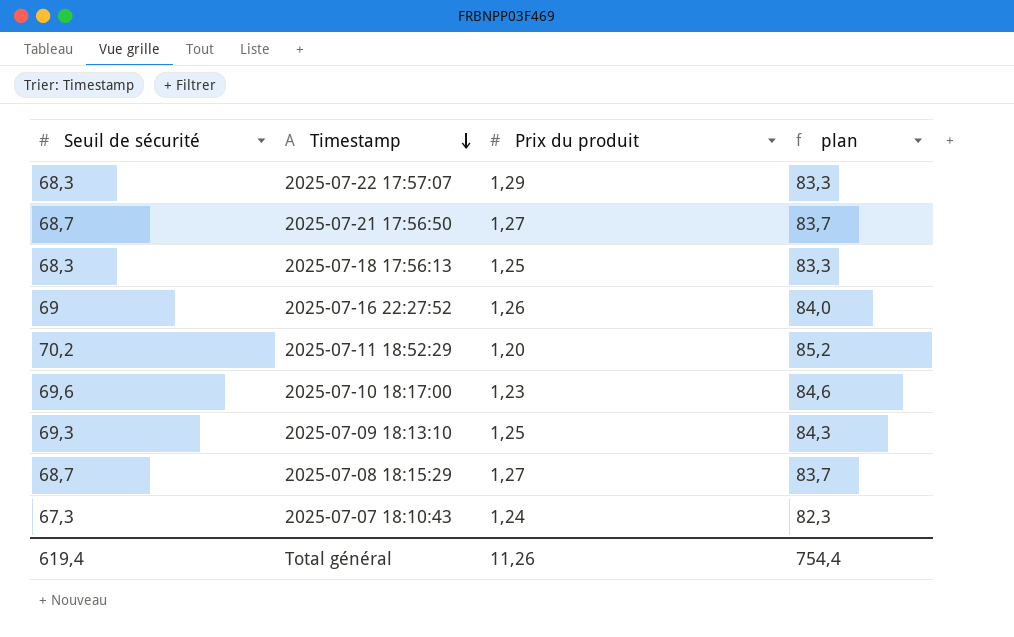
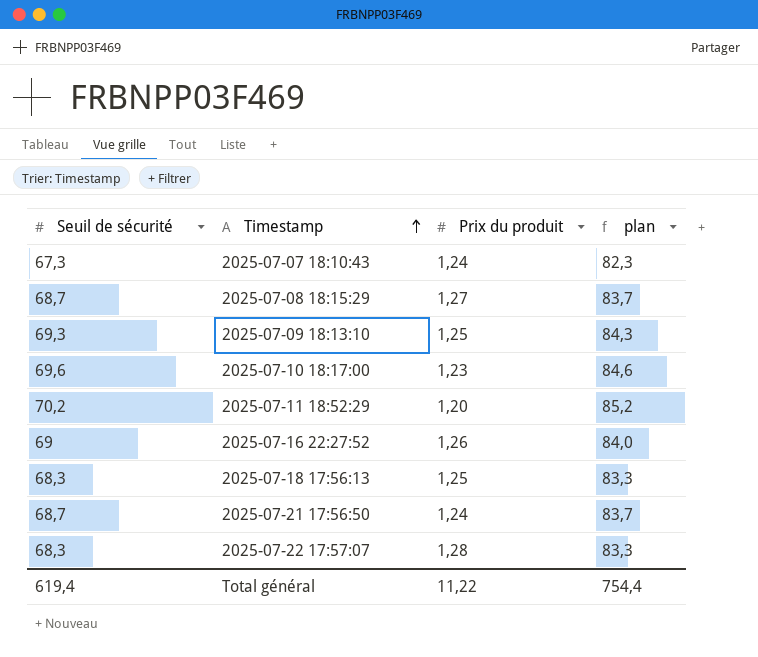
row order: Timestamp descending -> Timestamp ascending
2025-07-21 17:56:50 | Prix du produit: 1,27 -> 1,24
2025-07-22 17:57:07 | Prix du produit: 1,29 -> 1,28
Total général | Prix du produit: 11,26 -> 11,22

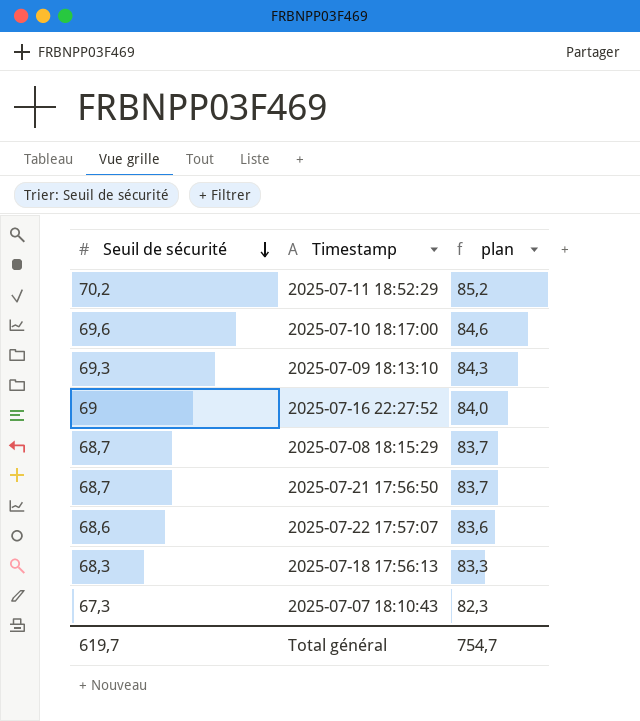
row order: Timestamp ascending -> Seuil de sécurité descending
column Prix du produit | position: 3 -> none
2025-07-22 17:57:07 | Seuil de sécurité: 68,3 -> 68,6
2025-07-22 17:57:07 | plan: 83,3 -> 83,6
Total général | Seuil de sécurité: 619,4 -> 619,7
Total général | plan: 754,4 -> 754,7

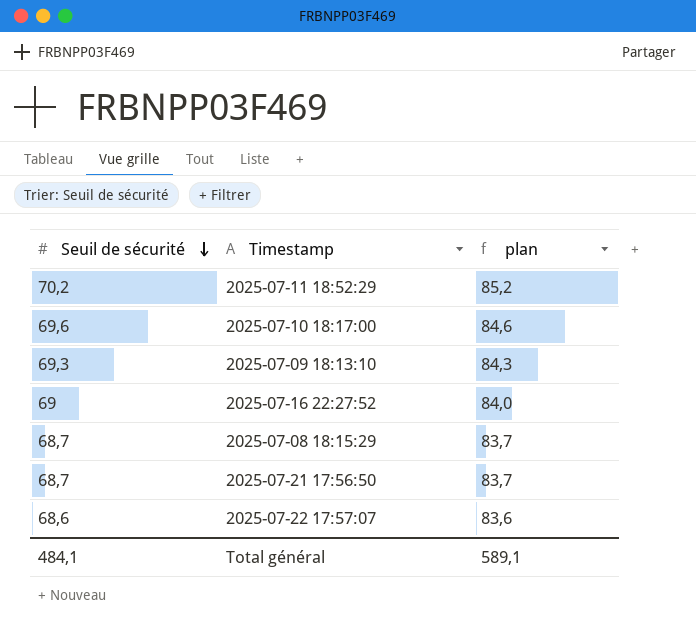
row 2025-07-18 17:56:13: 68,3 | 83,3 -> none
row 2025-07-07 18:10:43: 67,3 | 82,3 -> none
Total général | Seuil de sécurité: 619,7 -> 484,1
Total général | plan: 754,7 -> 589,1

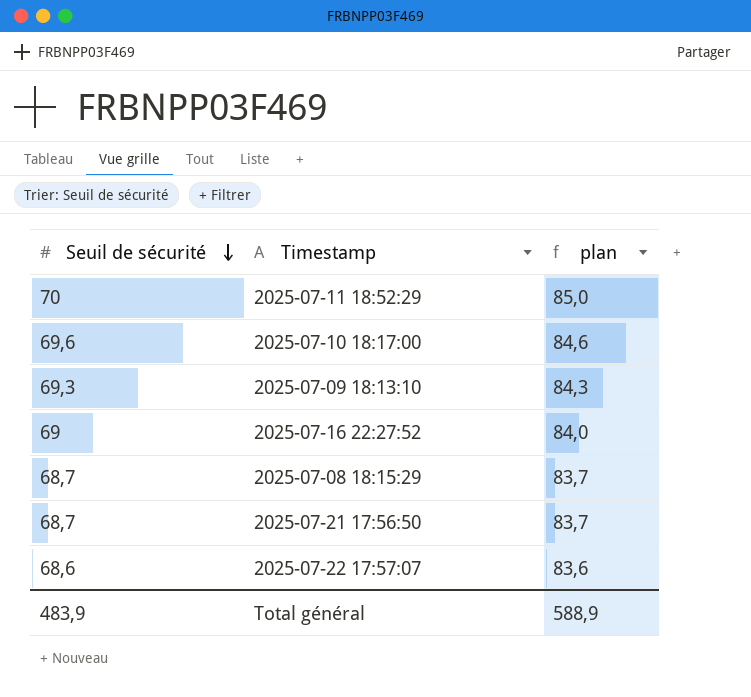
2025-07-11 18:52:29 | Seuil de sécurité: 70,2 -> 70
2025-07-11 18:52:29 | plan: 85,2 -> 85,0
Total général | Seuil de sécurité: 484,1 -> 483,9
Total général | plan: 589,1 -> 588,9

